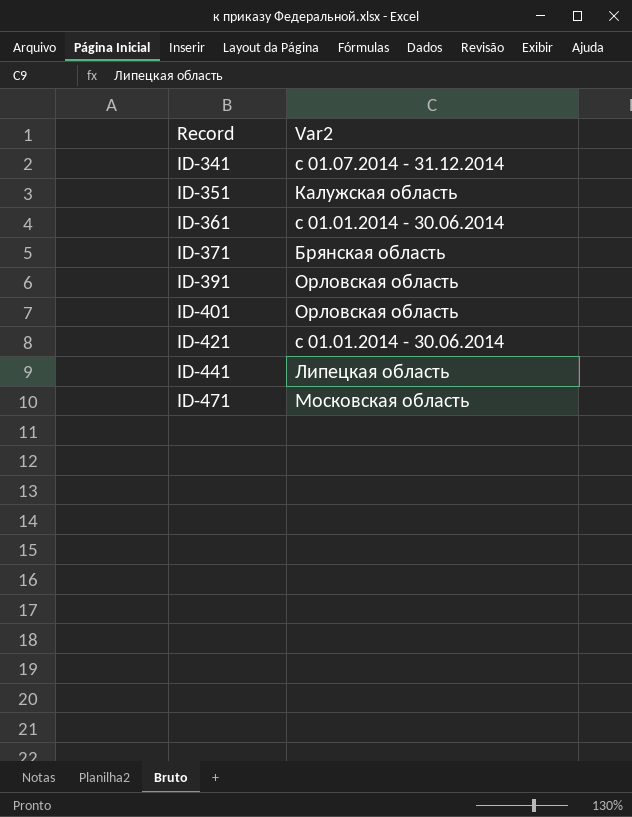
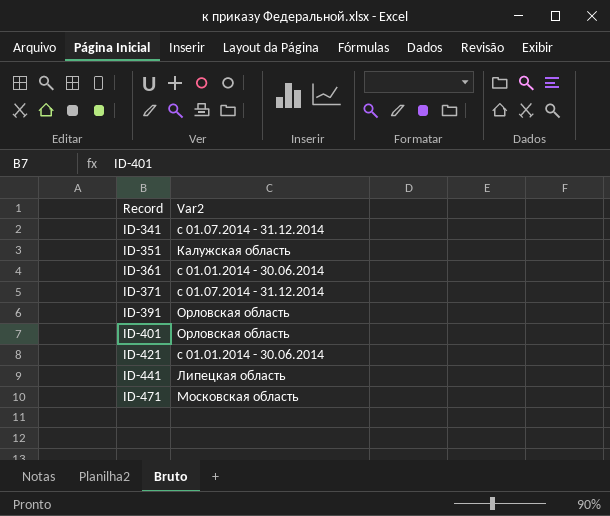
ID-371 | Var2: Брянская область -> с 01.07.2014 - 31.12.2014

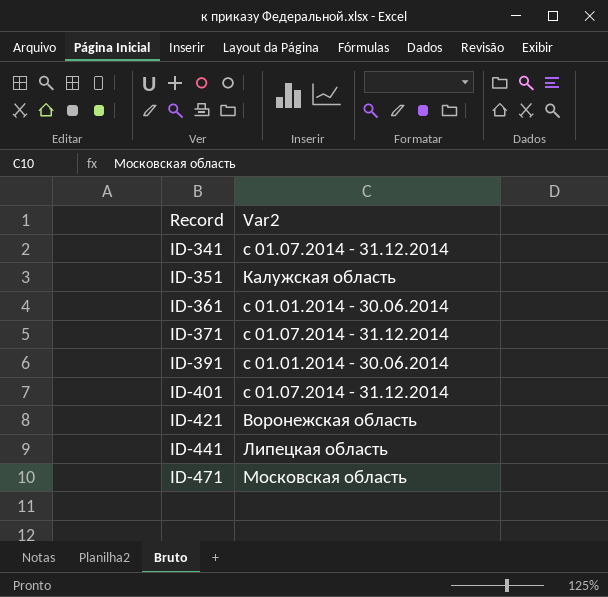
ID-391 | Var2: Орловская область -> с 01.01.2014 - 30.06.2014
ID-401 | Var2: Орловская область -> с 01.07.2014 - 31.12.2014
ID-421 | Var2: с 01.01.2014 - 30.06.2014 -> Воронежская область

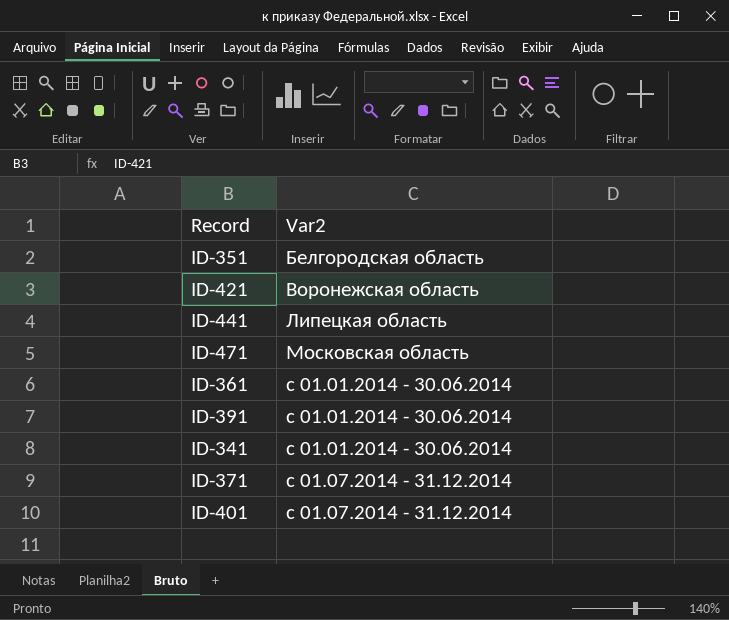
row order: Record ascending -> Var2 ascending
ID-351 | Var2: Калужская область -> Белгородская область
ID-341 | Var2: с 01.07.2014 - 31.12.2014 -> с 01.01.2014 - 30.06.2014

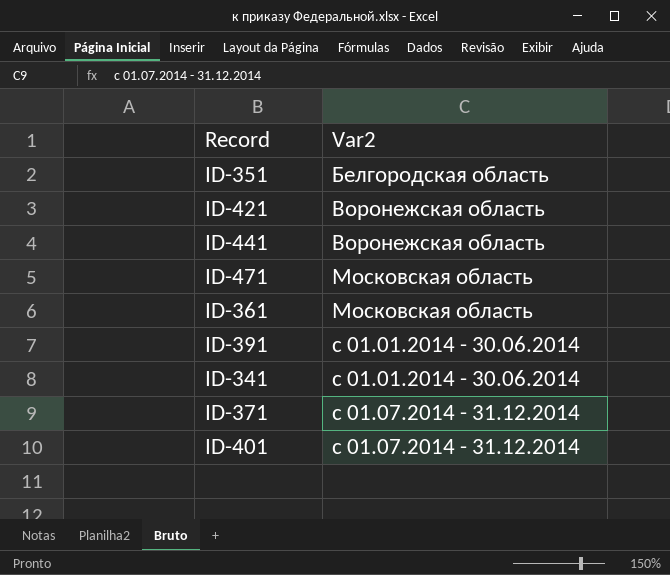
ID-441 | Var2: Липецкая область -> Воронежская область
ID-361 | Var2: с 01.01.2014 - 30.06.2014 -> Московская область

